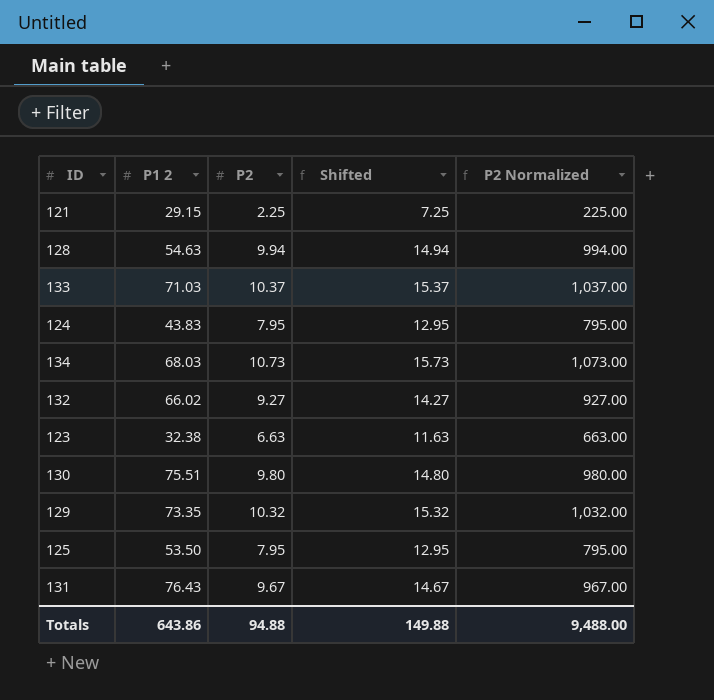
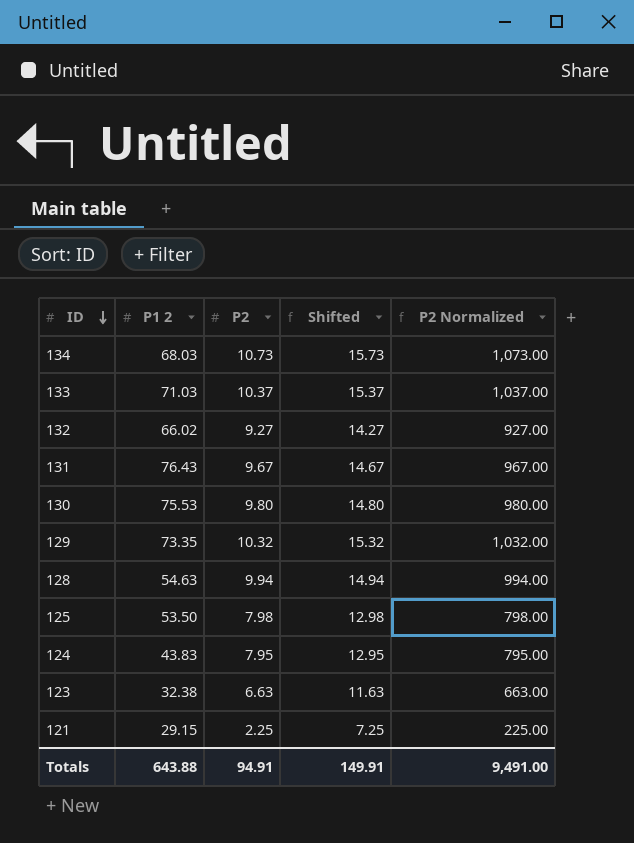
row order: none -> ID descending
130 | P1 2: 75.51 -> 75.53
125 | P2: 7.95 -> 7.98
125 | Shifted: 12.95 -> 12.98
125 | P2 Normalized: 795.00 -> 798.00
Totals | P1 2: 643.86 -> 643.88
Totals | P2: 94.88 -> 94.91
Totals | Shifted: 149.88 -> 149.91
Totals | P2 Normalized: 9,488.00 -> 9,491.00

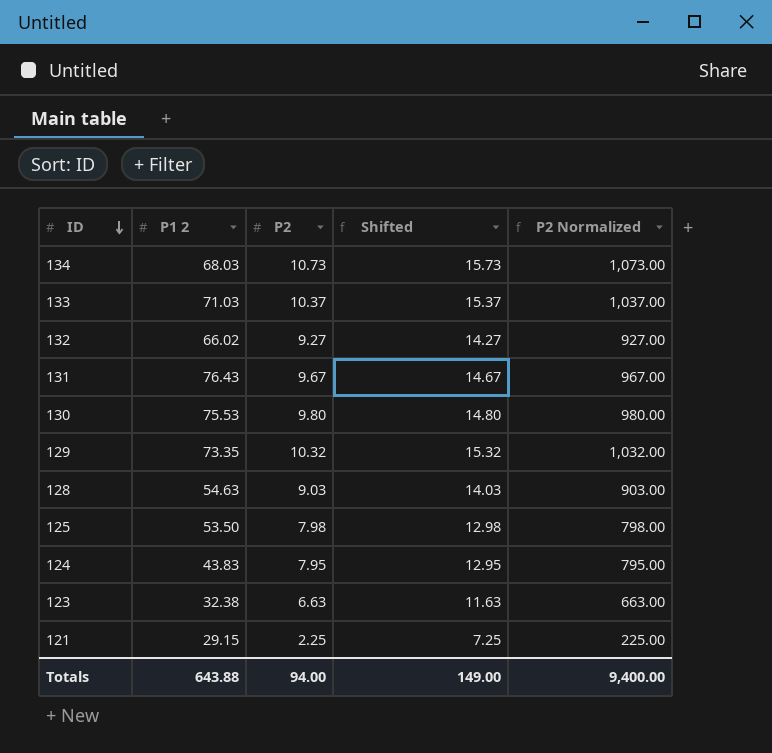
128 | P2: 9.94 -> 9.03
128 | Shifted: 14.94 -> 14.03
128 | P2 Normalized: 994.00 -> 903.00
Totals | P2: 94.91 -> 94.00
Totals | Shifted: 149.91 -> 149.00
Totals | P2 Normalized: 9,491.00 -> 9,400.00

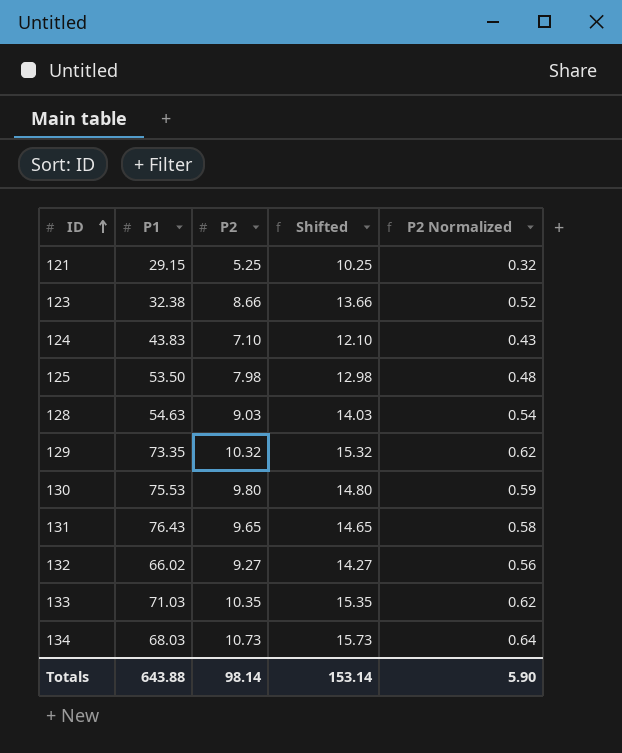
row order: ID descending -> ID ascending
column name: P1 2 -> P1
column P2 Normalized | formula: [P2] * 100 -> [P2] * 0.06
121 | P2: 2.25 -> 5.25
121 | Shifted: 7.25 -> 10.25
123 | P2: 6.63 -> 8.66
123 | Shifted: 11.63 -> 13.66
124 | P2: 7.95 -> 7.10
124 | Shifted: 12.95 -> 12.10
131 | P2: 9.67 -> 9.65
131 | Shifted: 14.67 -> 14.65
133 | P2: 10.37 -> 10.35
133 | Shifted: 15.37 -> 15.35
Totals | P2: 94.00 -> 98.14
Totals | Shifted: 149.00 -> 153.14
Totals | P2 Normalized: 9,400.00 -> 5.90

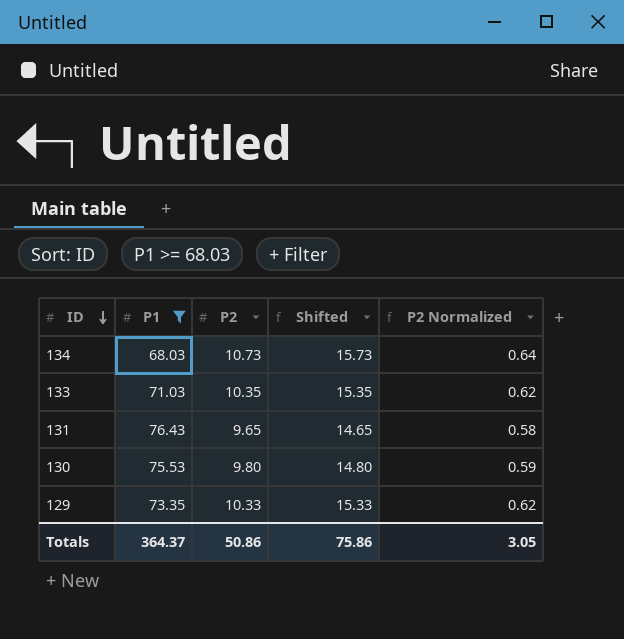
filter: none -> P1 >= 68.03
row order: ID ascending -> ID descending
129 | P2: 10.32 -> 10.33
129 | Shifted: 15.32 -> 15.33
Totals | P1: 643.88 -> 364.37
Totals | P2: 98.14 -> 50.86
Totals | Shifted: 153.14 -> 75.86
Totals | P2 Normalized: 5.90 -> 3.05

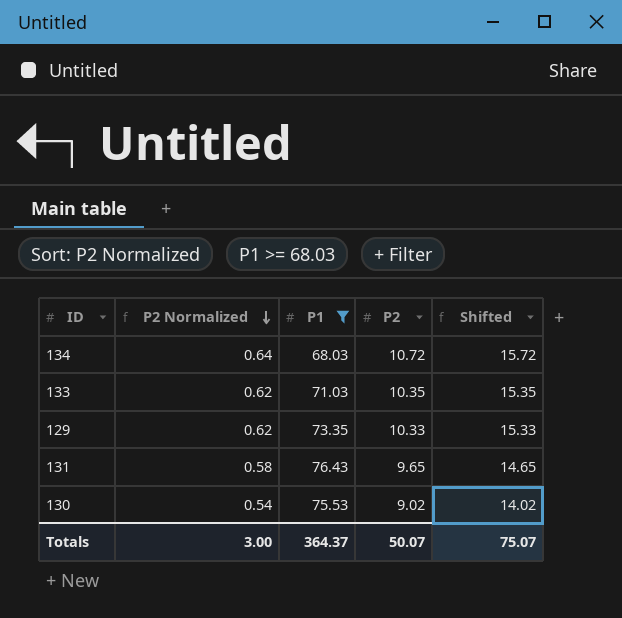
row order: ID descending -> P2 Normalized descending
column P2 Normalized | position: 5 -> 2
134 | P2: 10.73 -> 10.72
134 | Shifted: 15.73 -> 15.72
130 | P2 Normalized: 0.59 -> 0.54
130 | P2: 9.80 -> 9.02
130 | Shifted: 14.80 -> 14.02
Totals | P2 Normalized: 3.05 -> 3.00
Totals | P2: 50.86 -> 50.07
Totals | Shifted: 75.86 -> 75.07

